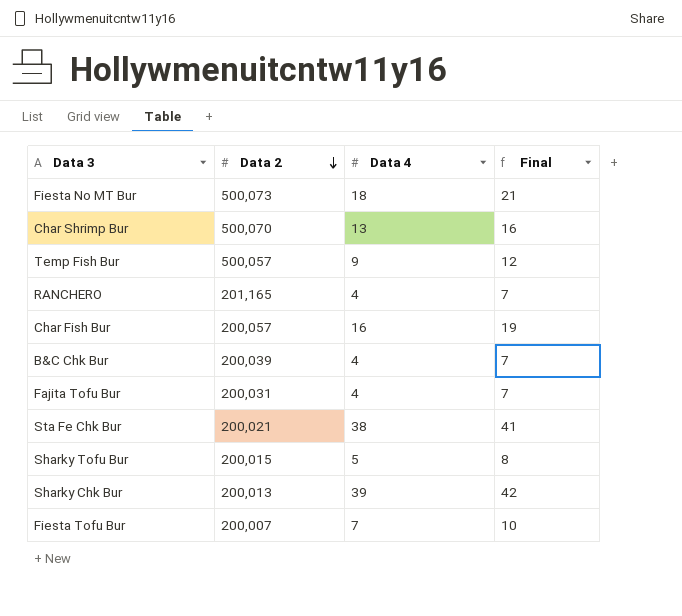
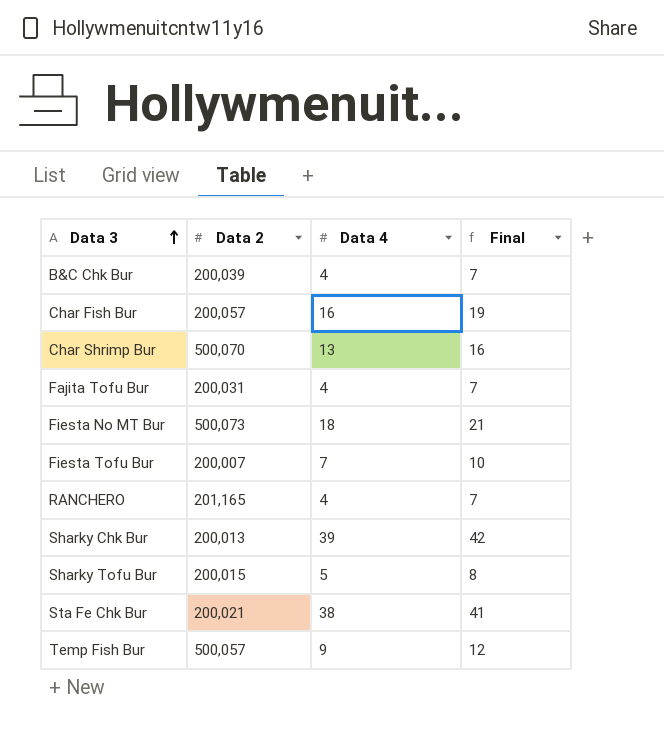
row order: Data 2 descending -> Data 3 ascending

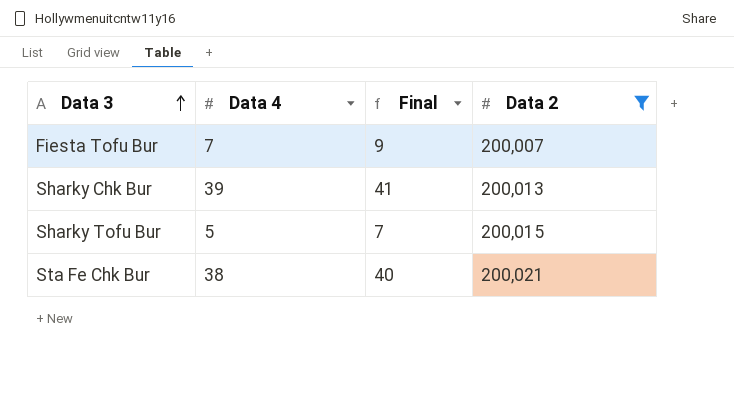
filter: none -> Data 2 <= 200,021
column Final | formula: [Data 4] + 3 -> [Data 4] + 2
column Data 2 | position: 2 -> 4

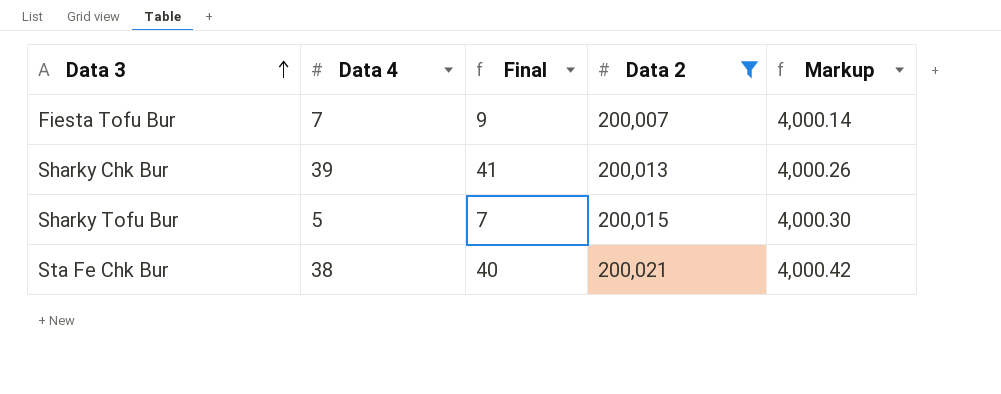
column Markup | formula: none -> [Data 2] * 0.02

